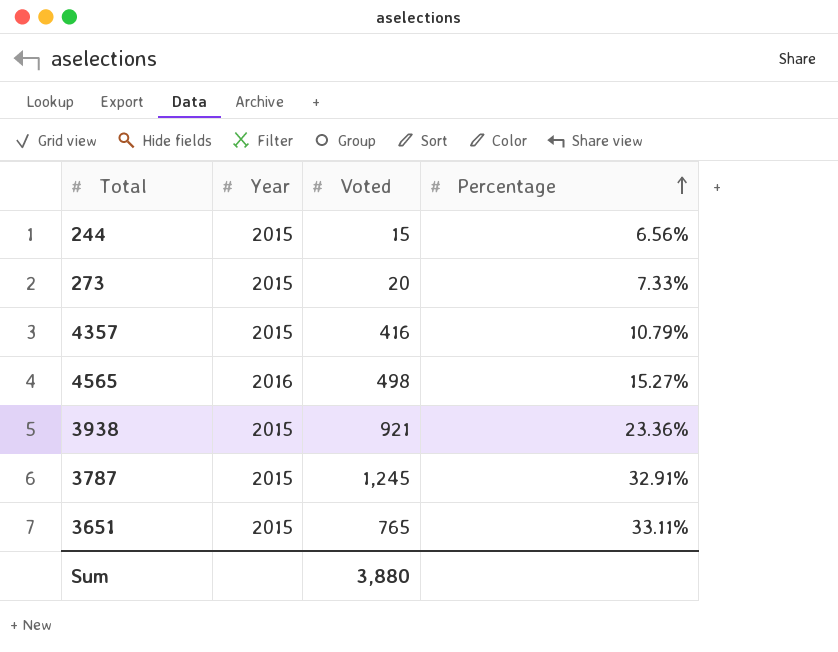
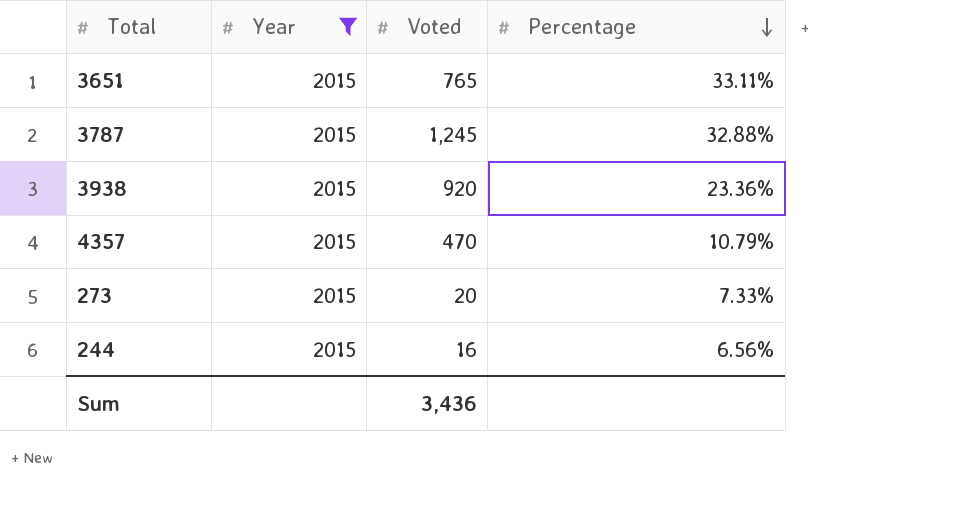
filter: none -> Year = 2015
row order: Percentage ascending -> Percentage descending
3787 | Percentage: 32.91% -> 32.88%
3938 | Voted: 921 -> 920
4357 | Voted: 416 -> 470
244 | Voted: 15 -> 16
Sum | Voted: 3,880 -> 3,436

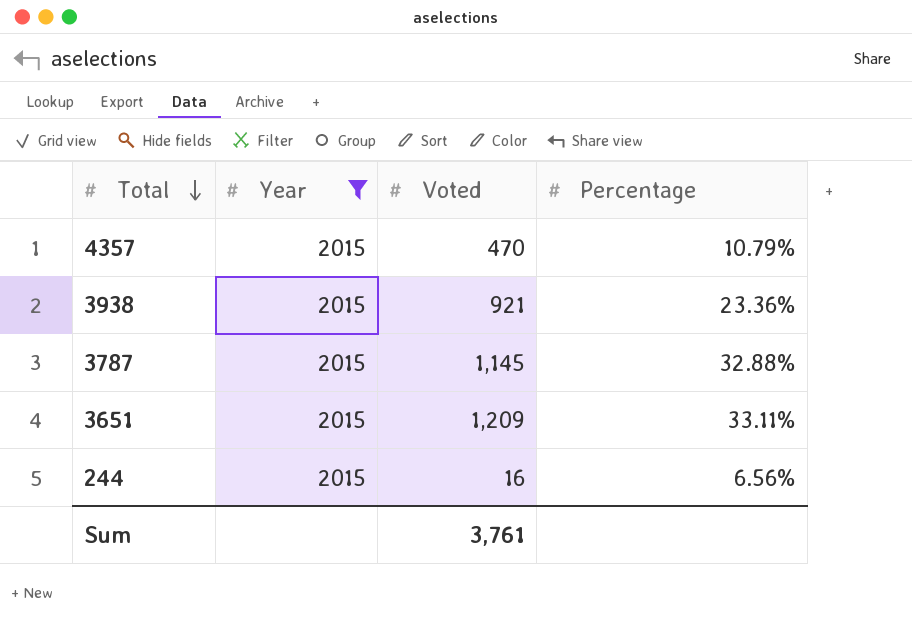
row order: Percentage descending -> Total descending
row 273: 2015 | 20 | 7.33% -> none
3938 | Voted: 920 -> 921
3787 | Voted: 1,245 -> 1,145
3651 | Voted: 765 -> 1,209
Sum | Voted: 3,436 -> 3,761

